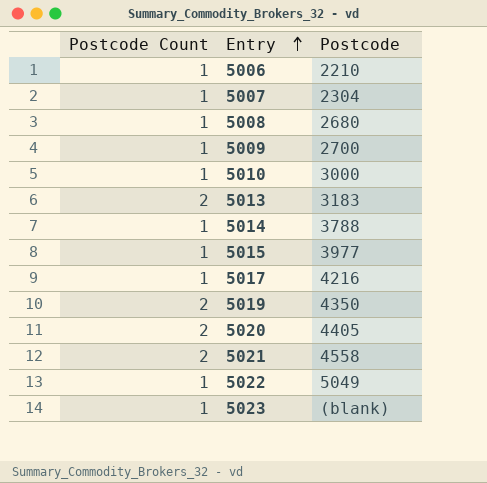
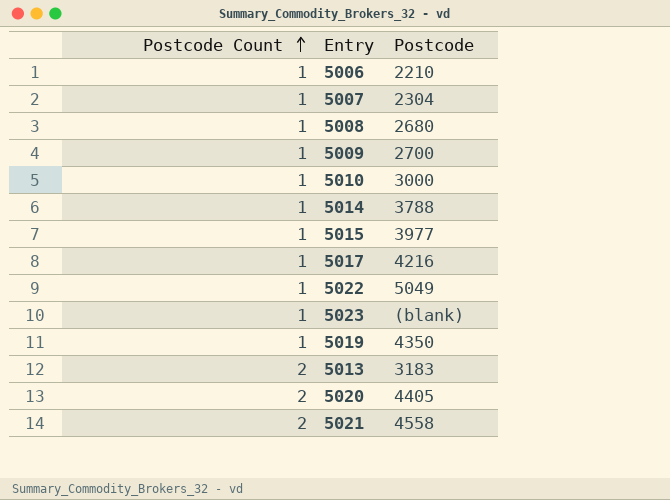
row order: Entry ascending -> Postcode Count ascending
5019 | Postcode Count: 2 -> 1

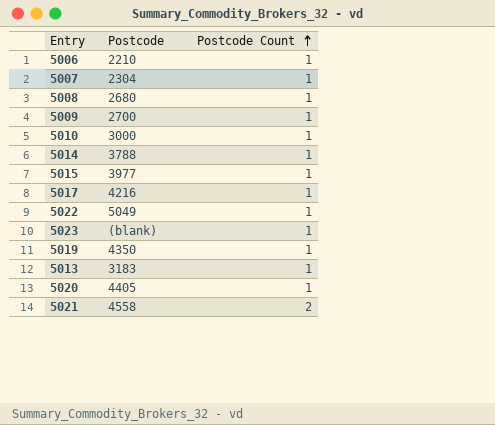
column Postcode Count | position: 1 -> 3
5013 | Postcode Count: 2 -> 1
5020 | Postcode Count: 2 -> 1

